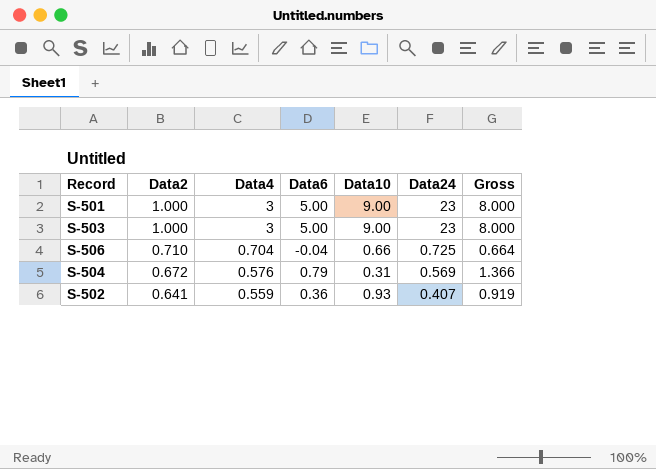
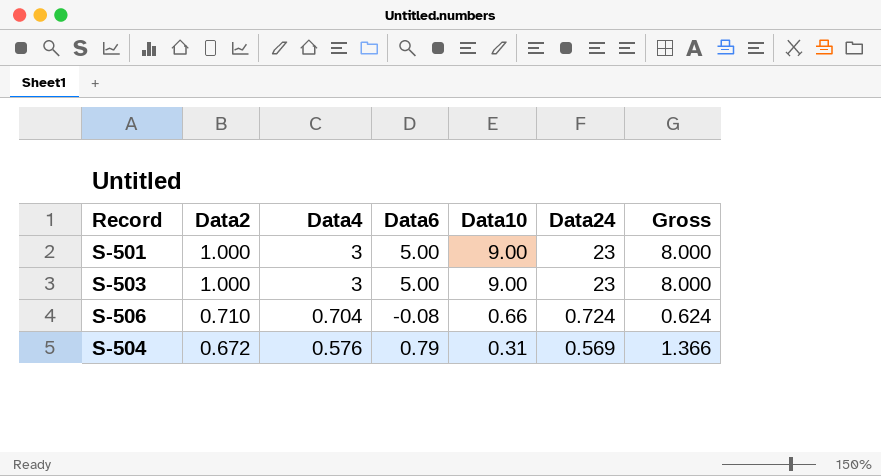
row S-502: 0.641 | 0.559 | 0.36 | 0.93 | 0.407 | 0.919 -> none
S-506 | Data6: -0.04 -> -0.08
S-506 | Data24: 0.725 -> 0.724
S-506 | Gross: 0.664 -> 0.624

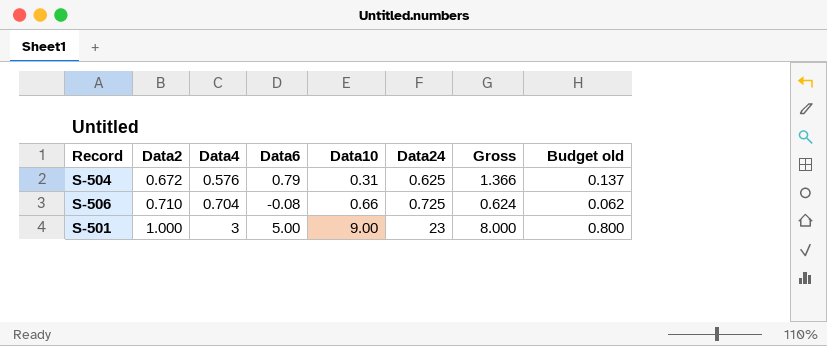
row order: Data2 descending -> Data2 ascending
column Budget old | formula: none -> [Gross] * 0.1
row S-503: 1.000 | 3 | 5.00 | 9.00 | 23 | 8.000 -> none
S-504 | Data24: 0.569 -> 0.625
S-506 | Data24: 0.724 -> 0.725

